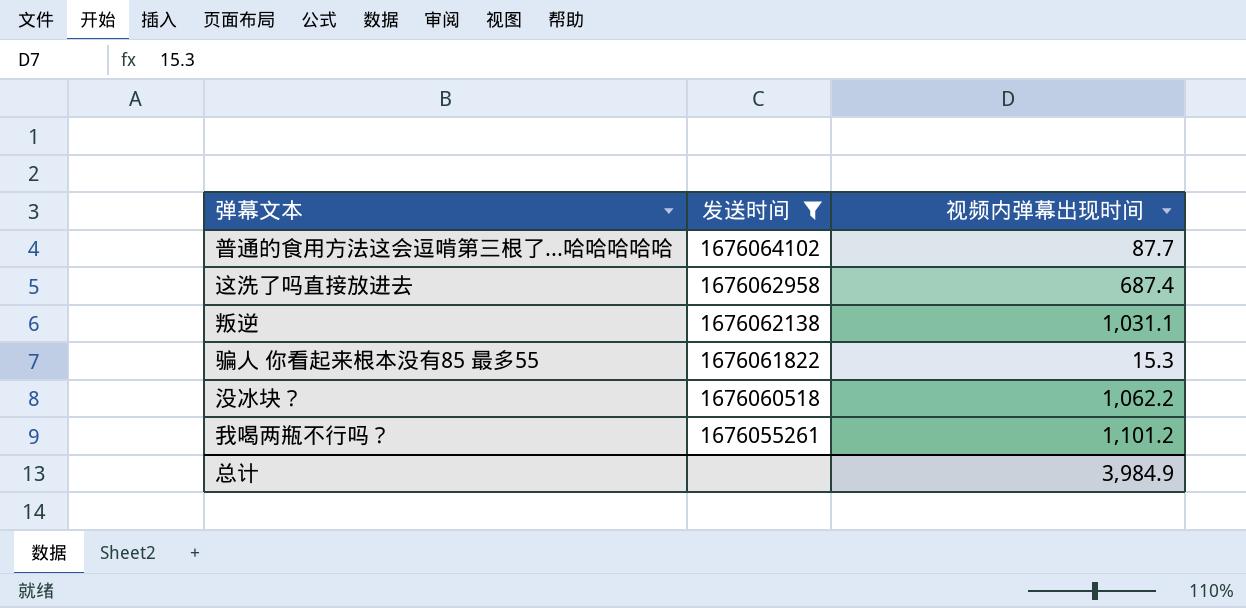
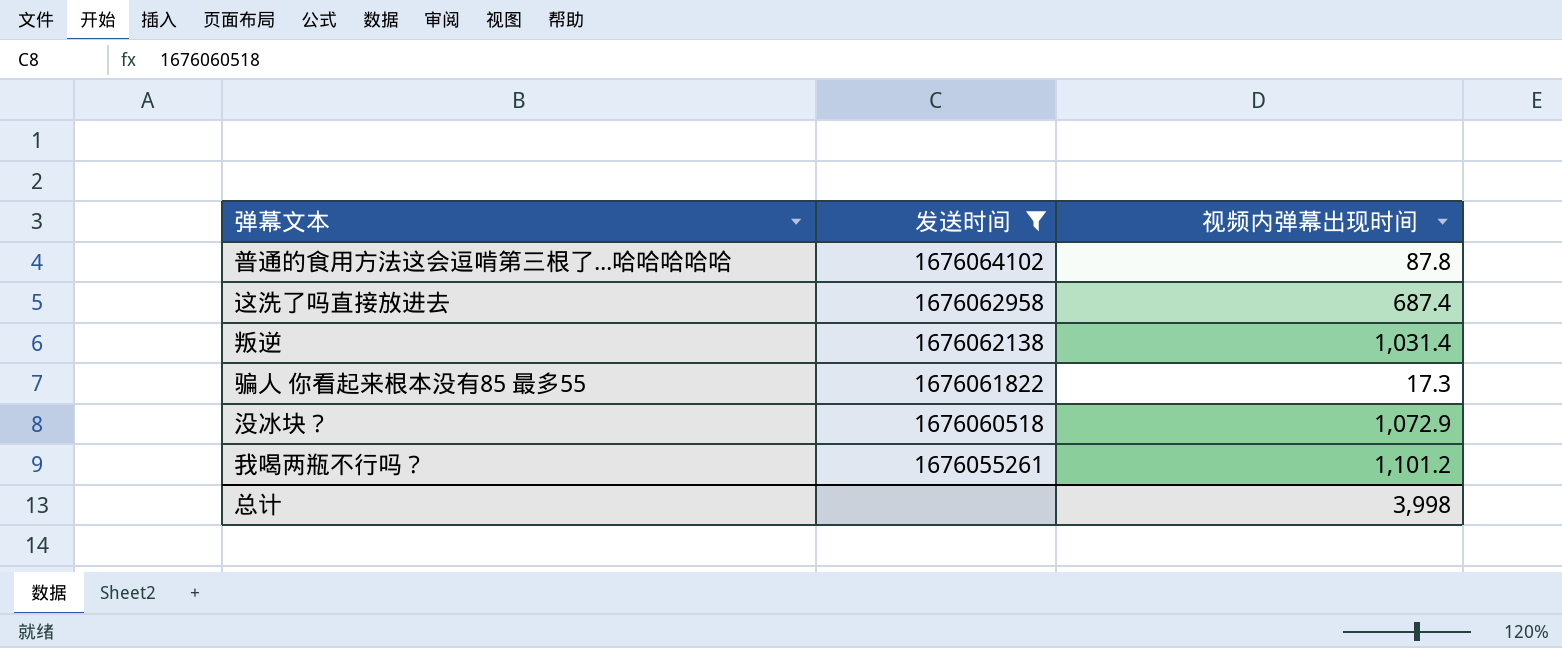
普通的食用方法这会逗啃第三根了...哈哈哈哈哈 | 视频内弹幕出现时间: 87.7 -> 87.8
叛逆 | 视频内弹幕出现时间: 1,031.1 -> 1,031.4
骗人 你看起来根本没有85 最多55 | 视频内弹幕出现时间: 15.3 -> 17.3
没冰块？ | 视频内弹幕出现时间: 1,062.2 -> 1,072.9
总计 | 视频内弹幕出现时间: 3,984.9 -> 3,998

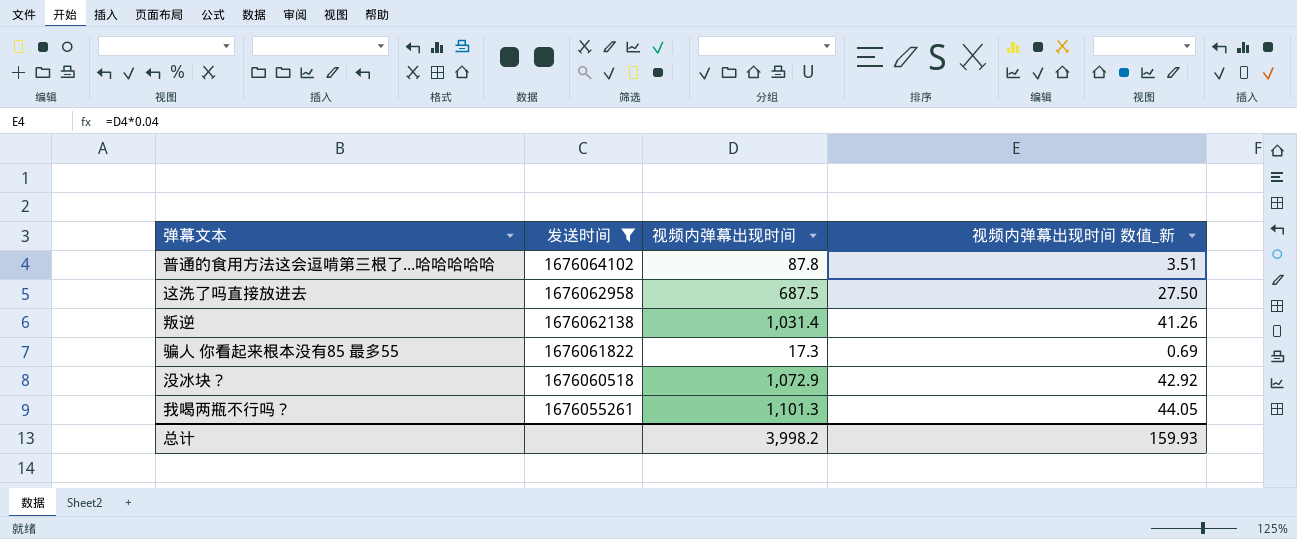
column 视频内弹幕出现时间 数值_新 | formula: none -> [视频内弹幕出现时间] * 0.04
这洗了吗直接放进去 | 视频内弹幕出现时间: 687.4 -> 687.5
我喝两瓶不行吗？ | 视频内弹幕出现时间: 1,101.2 -> 1,101.3
总计 | 视频内弹幕出现时间: 3,998 -> 3,998.2

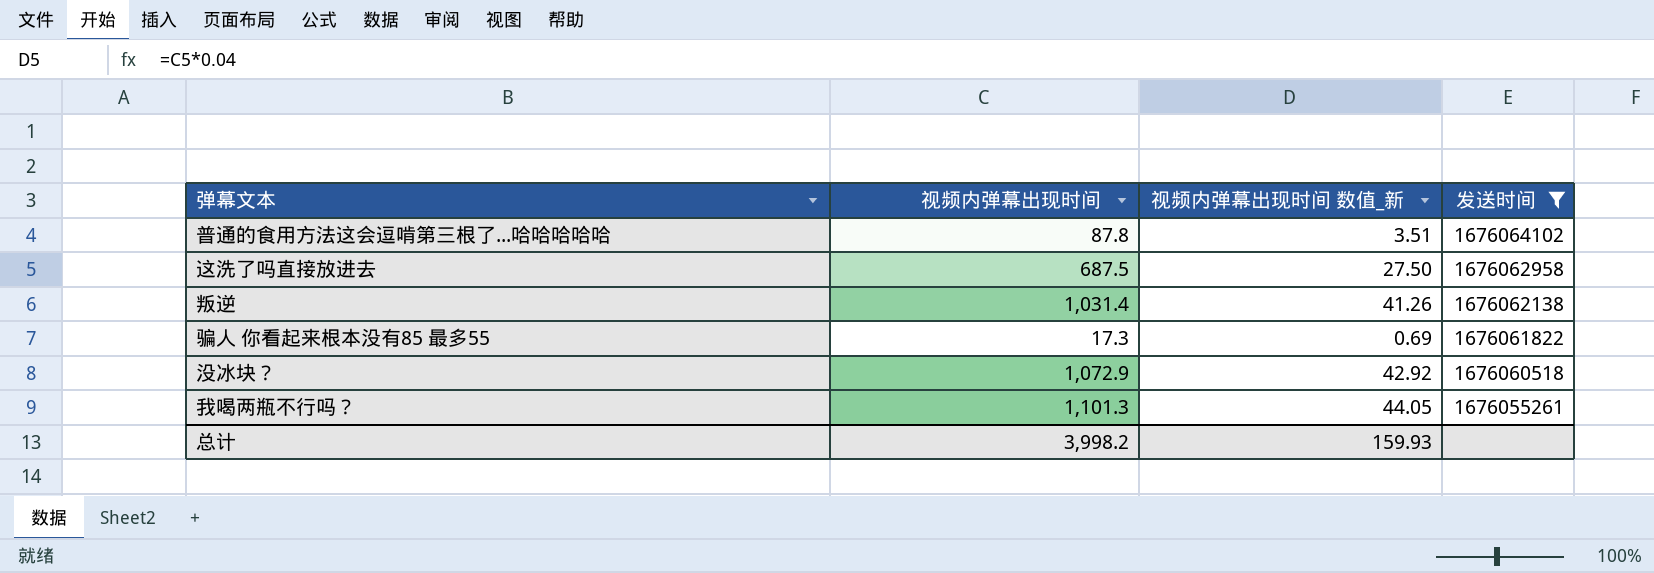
column 发送时间 | position: 2 -> 4

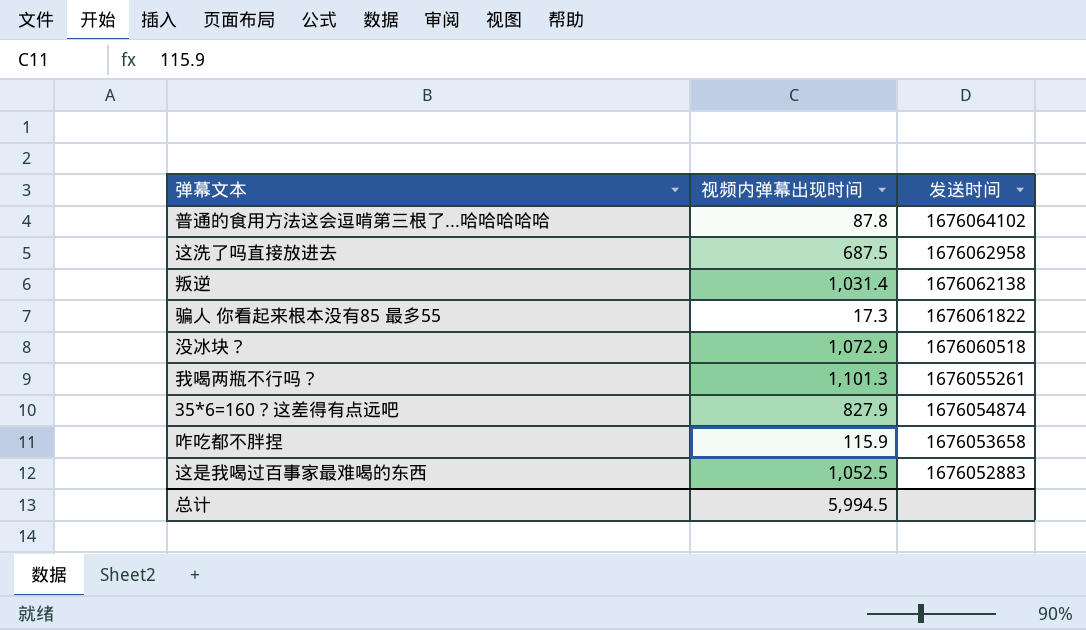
filter: 发送时间 >= 1676055261 -> none
column 视频内弹幕出现时间 数值_新 | formula: [视频内弹幕出现时间] * 0.04 -> none
总计 | 视频内弹幕出现时间: 3,998.2 -> 5,994.5

